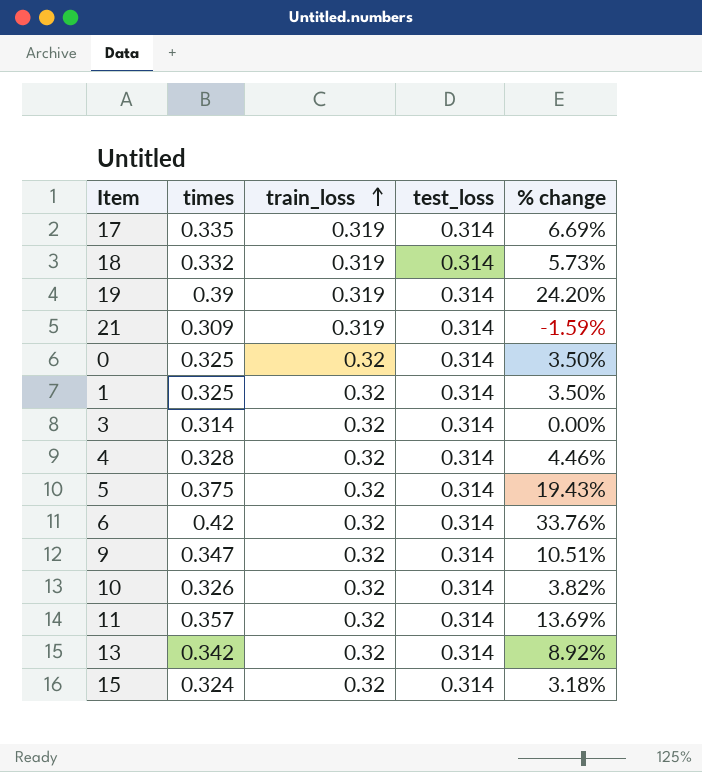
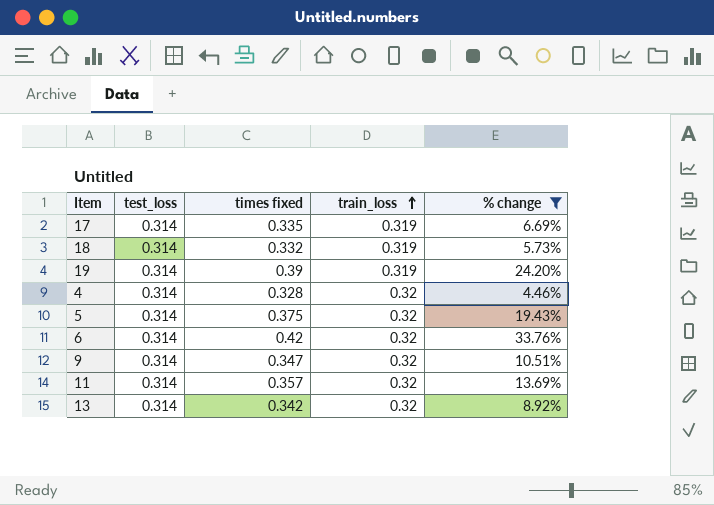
filter: none -> % change >= 4.46%
column test_loss | position: 4 -> 2
column name: times -> times fixed

